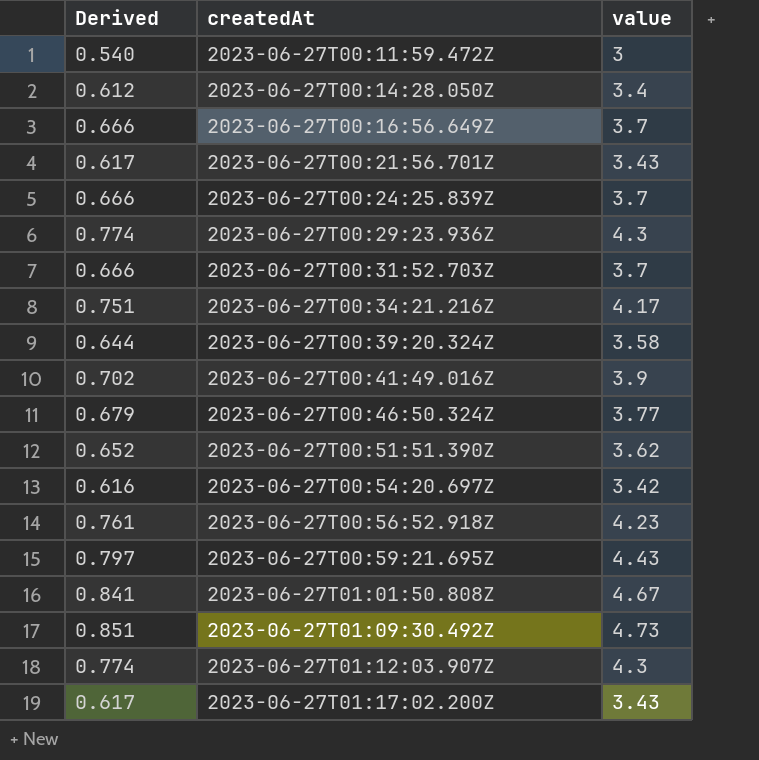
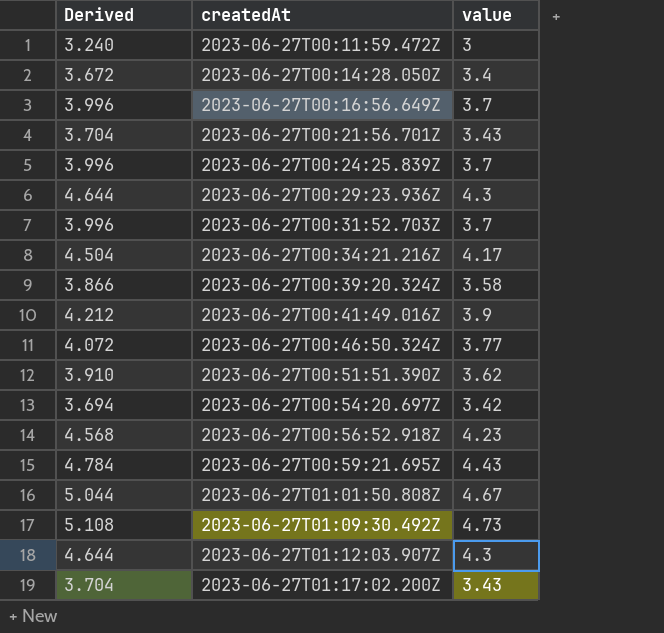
column Derived | formula: [value] * 0.18 -> [value] * 1.08

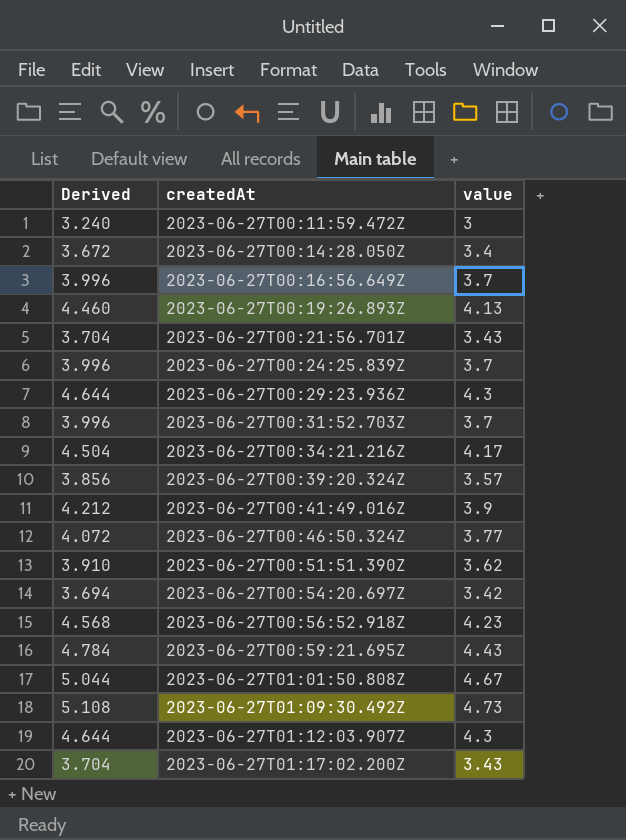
row 2023-06-27T00:19:26.893Z: none -> 4.460 | 4.13
2023-06-27T00:39:20.324Z | Derived: 3.866 -> 3.856
2023-06-27T00:39:20.324Z | value: 3.58 -> 3.57

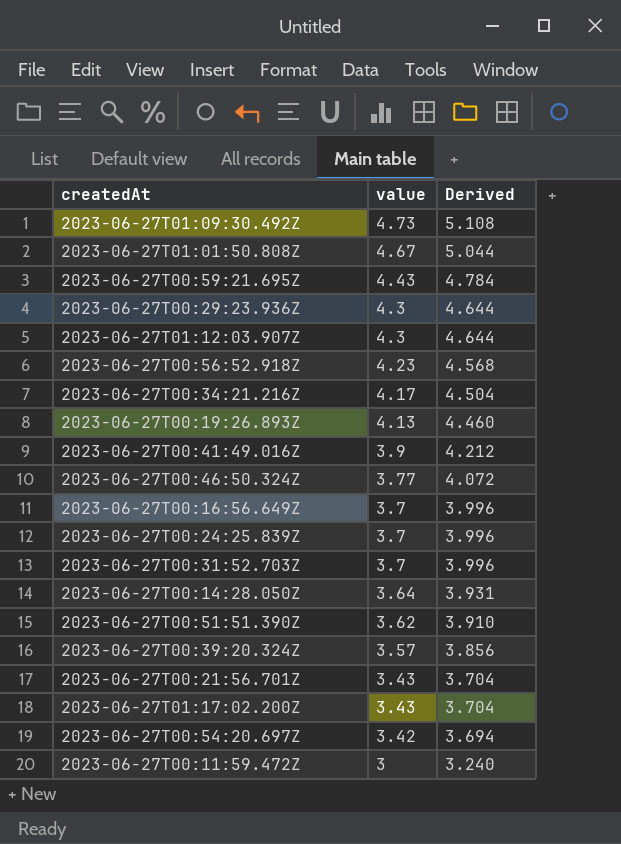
row order: createdAt ascending -> value descending
column Derived | position: 1 -> 3
2023-06-27T00:14:28.050Z | value: 3.4 -> 3.64
2023-06-27T00:14:28.050Z | Derived: 3.672 -> 3.931

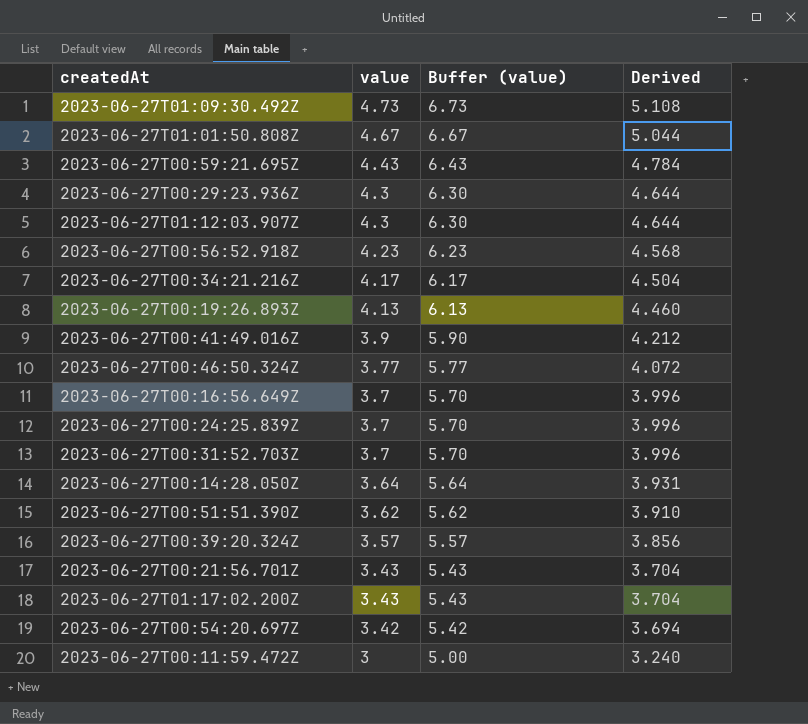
column Buffer (value) | formula: none -> [value] + 2

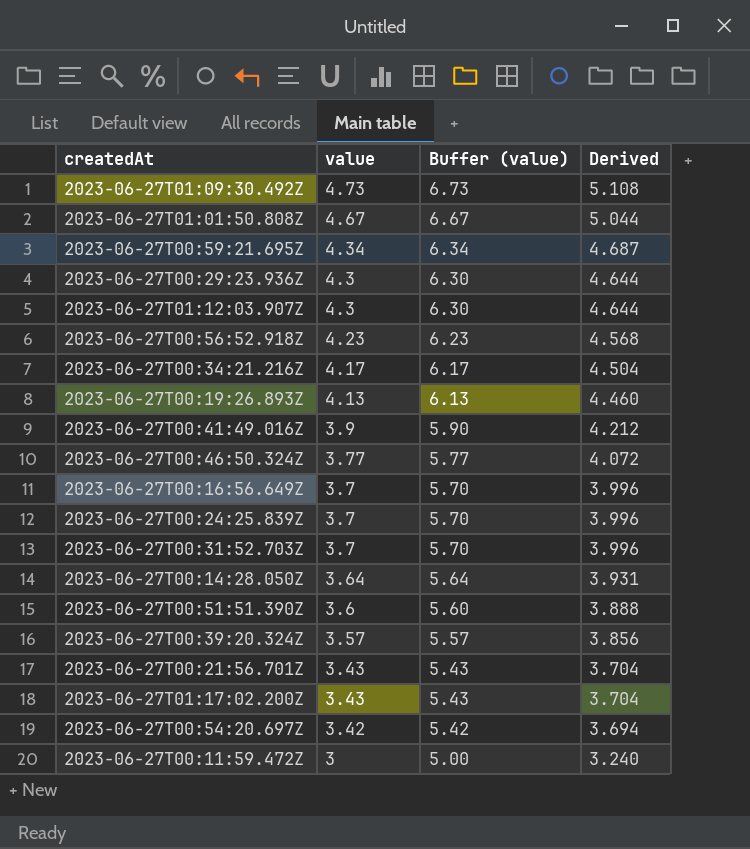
2023-06-27T00:59:21.695Z | value: 4.43 -> 4.34
2023-06-27T00:59:21.695Z | Buffer (value): 6.43 -> 6.34
2023-06-27T00:59:21.695Z | Derived: 4.784 -> 4.687
2023-06-27T00:51:51.390Z | value: 3.62 -> 3.6
2023-06-27T00:51:51.390Z | Buffer (value): 5.62 -> 5.60
2023-06-27T00:51:51.390Z | Derived: 3.910 -> 3.888

